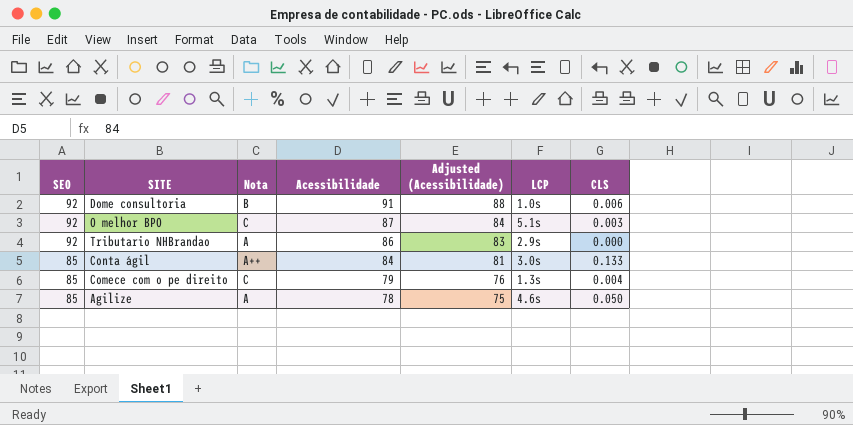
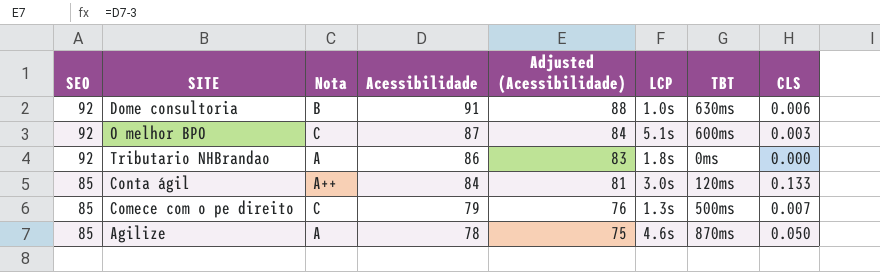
column TBT | position: none -> 7
Tributario NHBrandao | LCP: 2.9s -> 1.8s
Comece com o pe direito | CLS: 0.004 -> 0.007

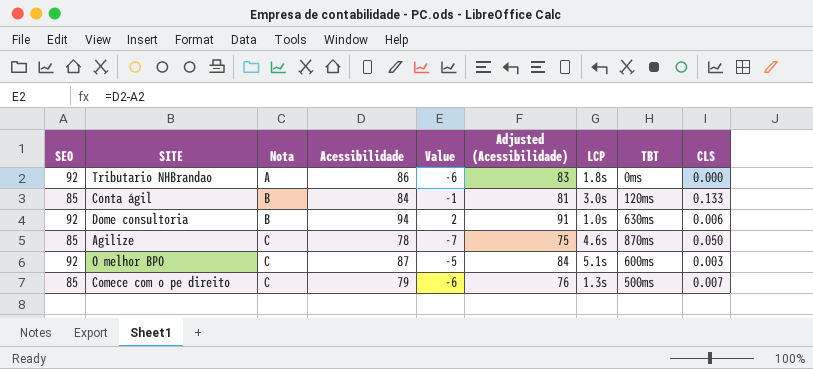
row order: SEO descending -> Nota ascending
column Value | formula: none -> [Acessibilidade] - [SEO]
Conta ágil | Nota: A++ -> B
Dome consultoria | Acessibilidade: 91 -> 94
Dome consultoria | Adjusted (Acessibilidade): 88 -> 91
Agilize | Nota: A -> C

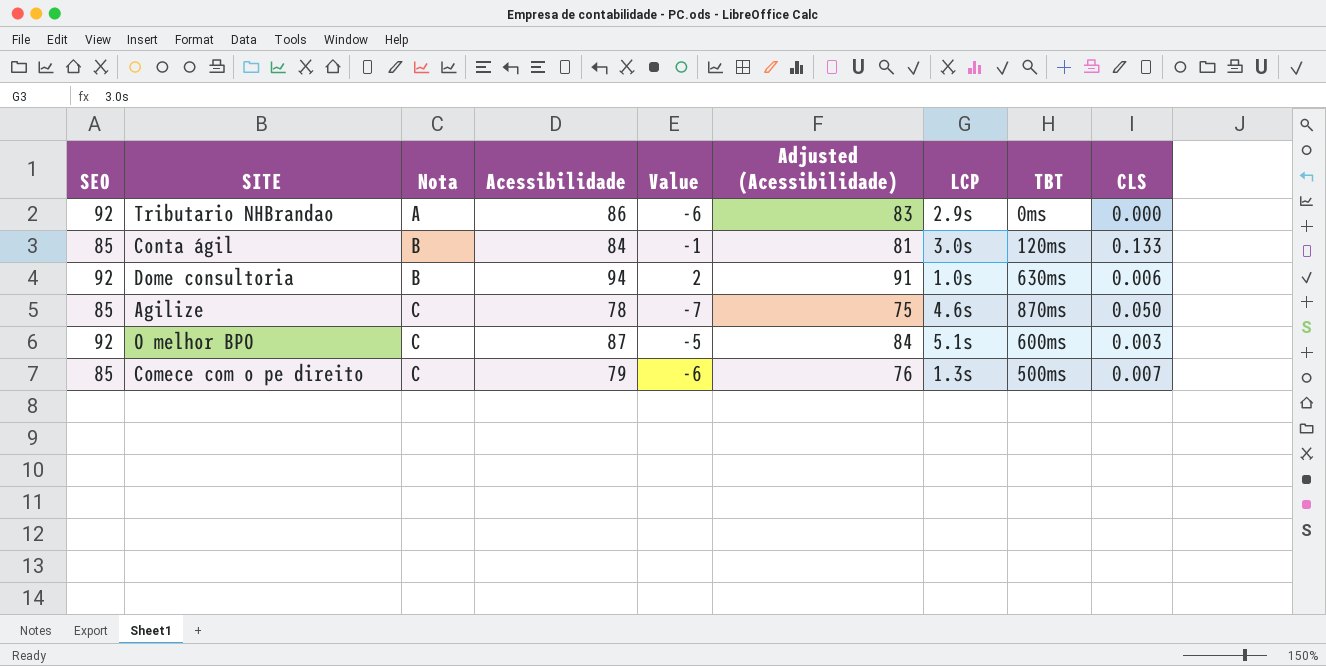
Tributario NHBrandao | LCP: 1.8s -> 2.9s

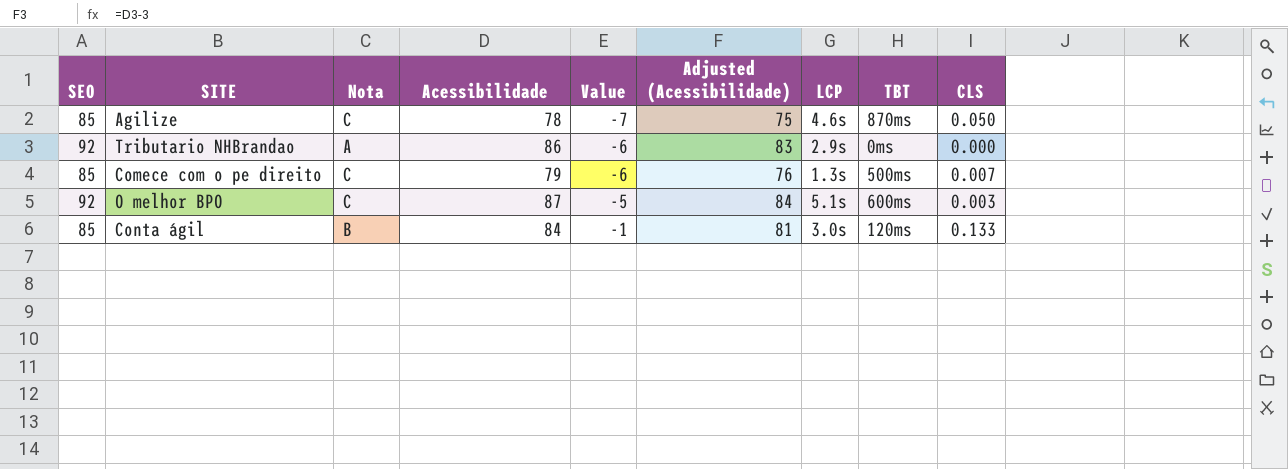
row order: Nota ascending -> Value ascending
row Dome consultoria: 92 | B | 94 | 2 | 91 | 1.0s | 630ms | 0.006 -> none

